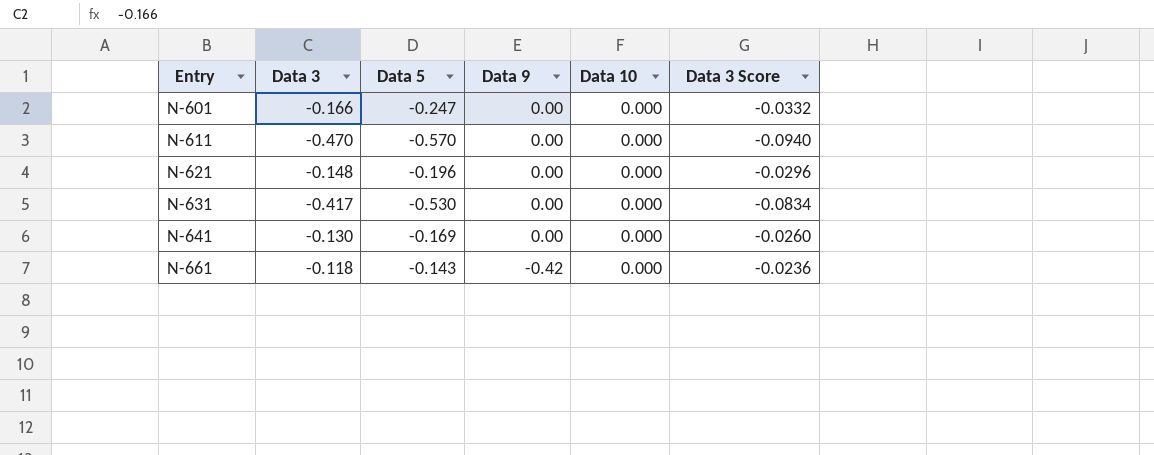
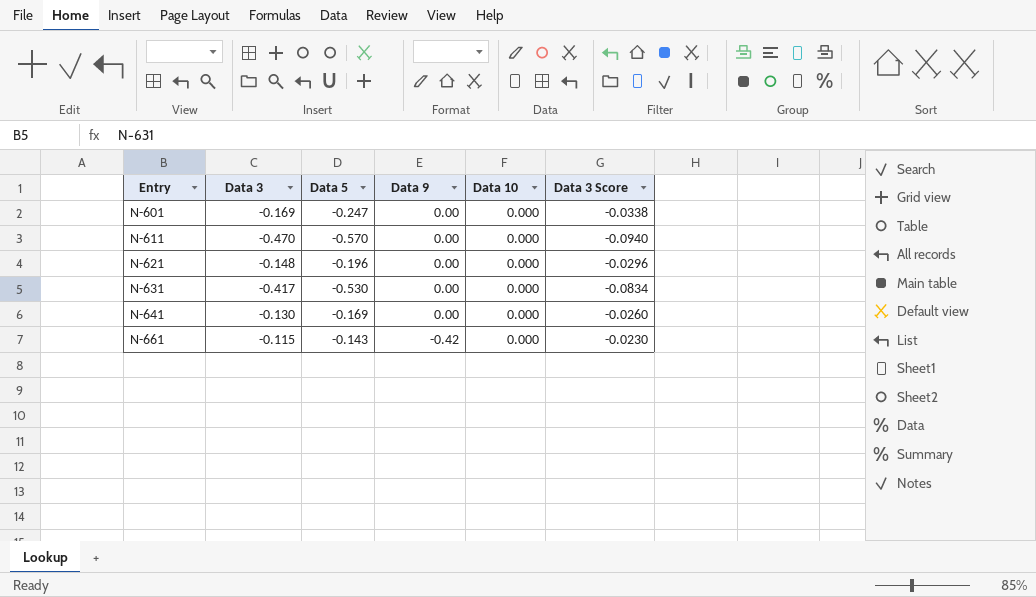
N-601 | Data 3: -0.166 -> -0.169
N-601 | Data 3 Score: -0.0332 -> -0.0338
N-661 | Data 3: -0.118 -> -0.115
N-661 | Data 3 Score: -0.0236 -> -0.0230

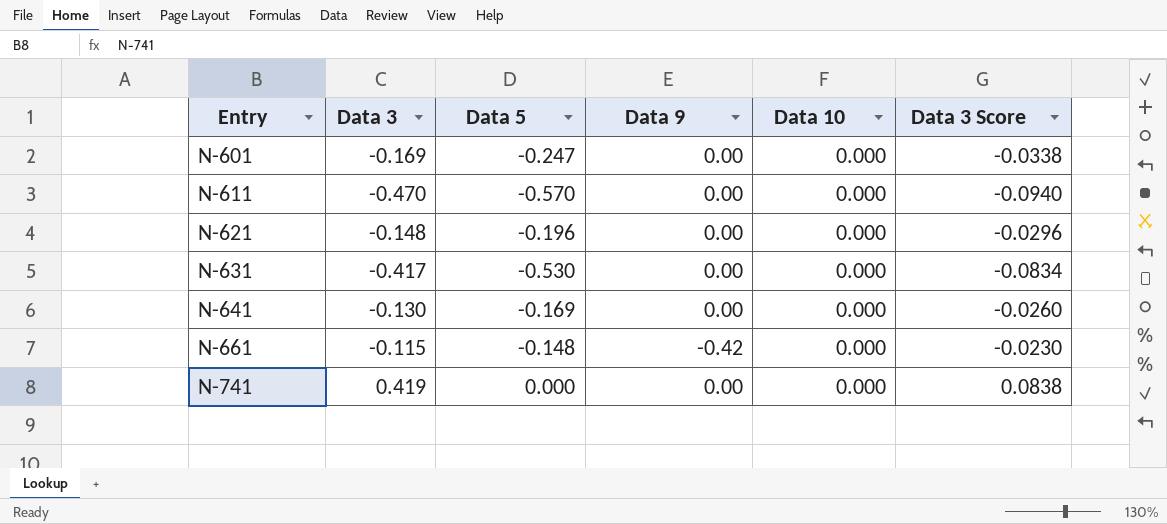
N-661 | Data 5: -0.143 -> -0.148
row N-741: none -> 0.419 | 0.000 | 0.00 | 0.000 | 0.0838

